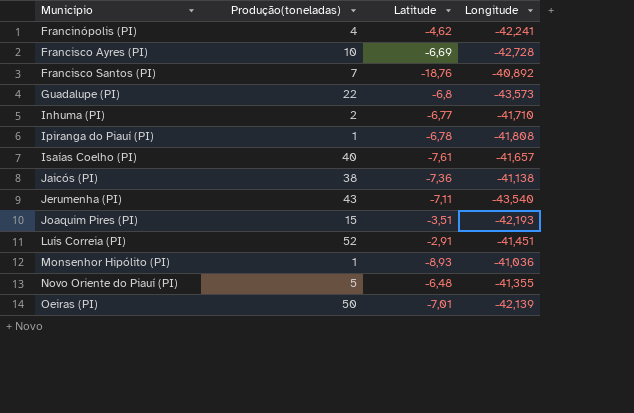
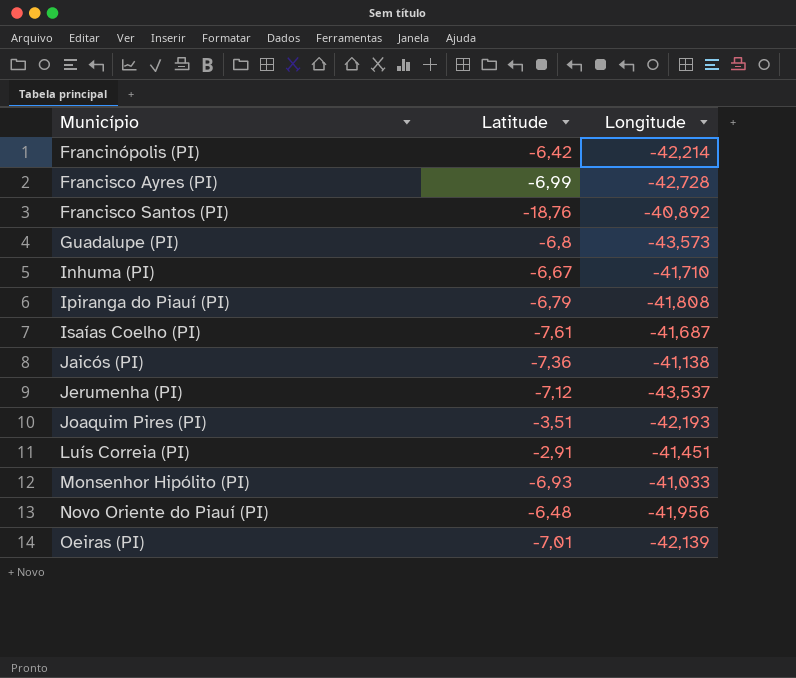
column Produção(toneladas) | position: 2 -> none
Francinópolis (PI) | Latitude: -4,62 -> -6,42
Francinópolis (PI) | Longitude: -42,241 -> -42,214
Francisco Ayres (PI) | Latitude: -6,69 -> -6,99
Inhuma (PI) | Latitude: -6,77 -> -6,67
Ipiranga do Piauí (PI) | Latitude: -6,78 -> -6,79
Isaías Coelho (PI) | Longitude: -41,657 -> -41,687
Jerumenha (PI) | Latitude: -7,11 -> -7,12
Jerumenha (PI) | Longitude: -43,540 -> -43,537
Monsenhor Hipólito (PI) | Latitude: -8,93 -> -6,93
Monsenhor Hipólito (PI) | Longitude: -41,036 -> -41,033
Novo Oriente do Piauí (PI) | Longitude: -41,355 -> -41,956

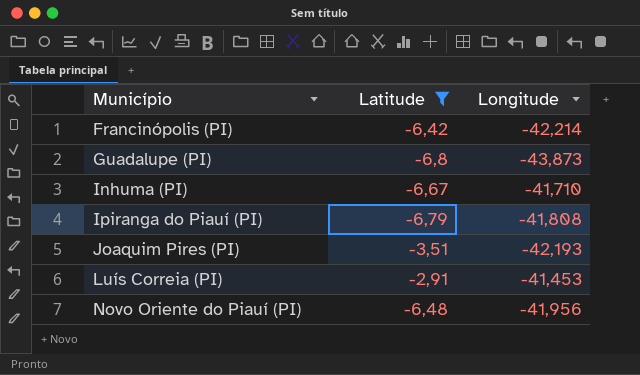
filter: none -> Latitude >= -6,8
Guadalupe (PI) | Longitude: -43,573 -> -43,873
Luís Correia (PI) | Longitude: -41,451 -> -41,453

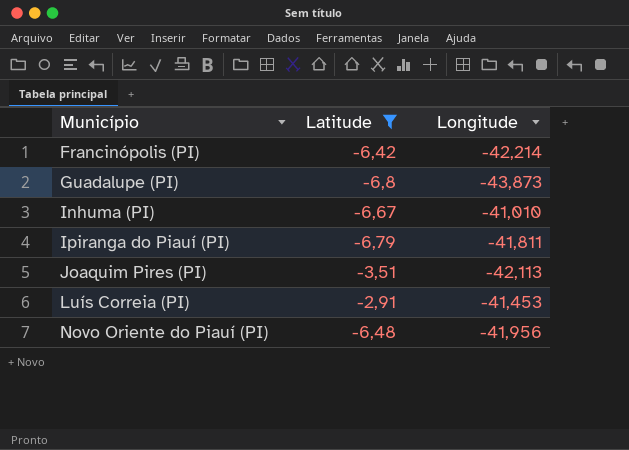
Inhuma (PI) | Longitude: -41,710 -> -41,010
Ipiranga do Piauí (PI) | Longitude: -41,808 -> -41,811
Joaquim Pires (PI) | Longitude: -42,193 -> -42,113

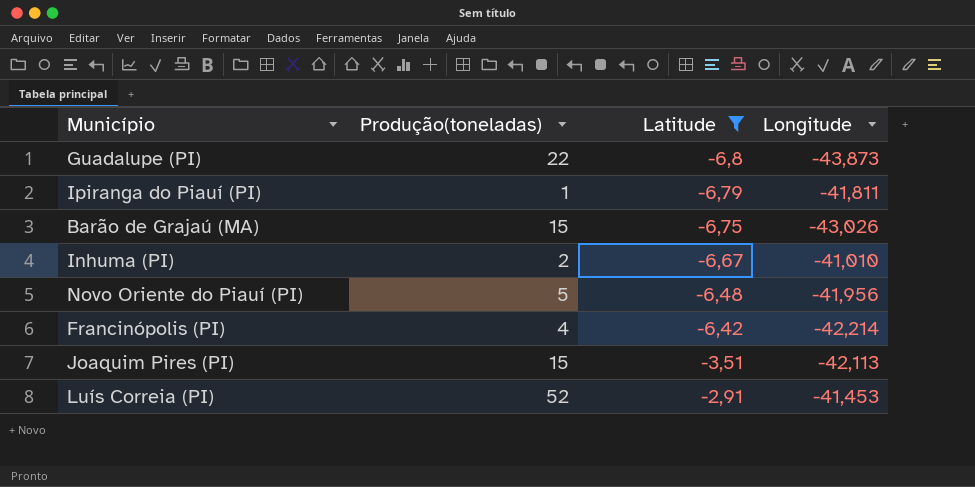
row order: Município ascending -> Latitude ascending
column Produção(toneladas) | position: none -> 2
row Barão de Grajaú (MA): none -> 15 | -6,75 | -43,026

